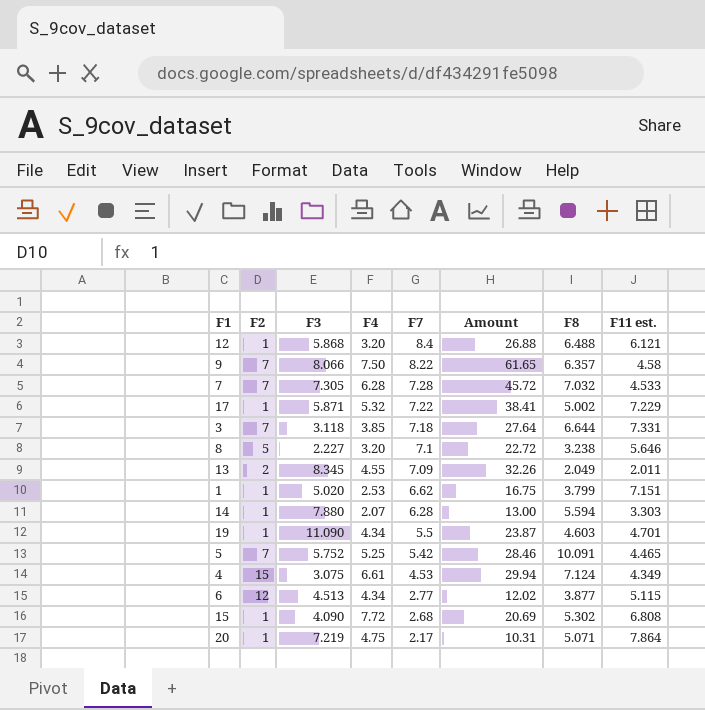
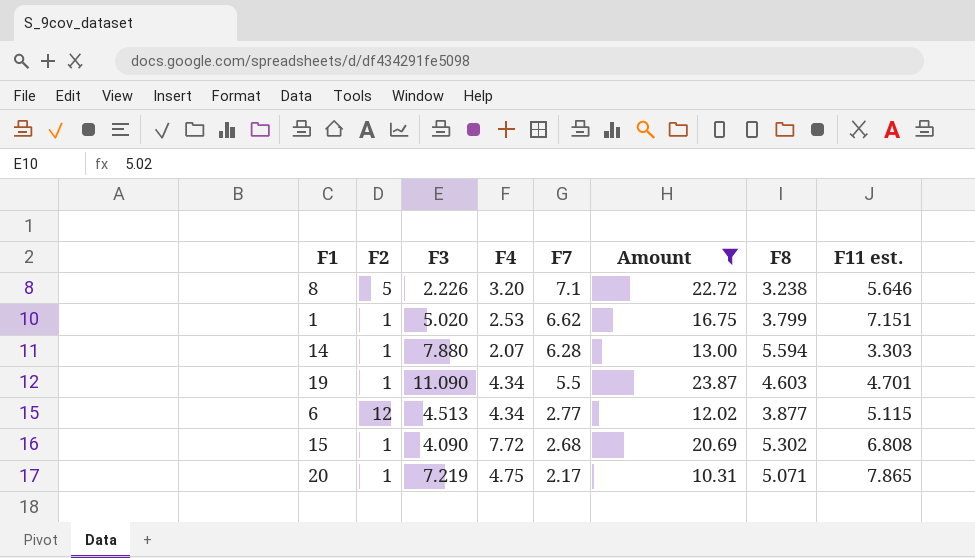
filter: none -> Amount <= 23.87
8 | F3: 2.227 -> 2.226
20 | F11 est.: 7.864 -> 7.865

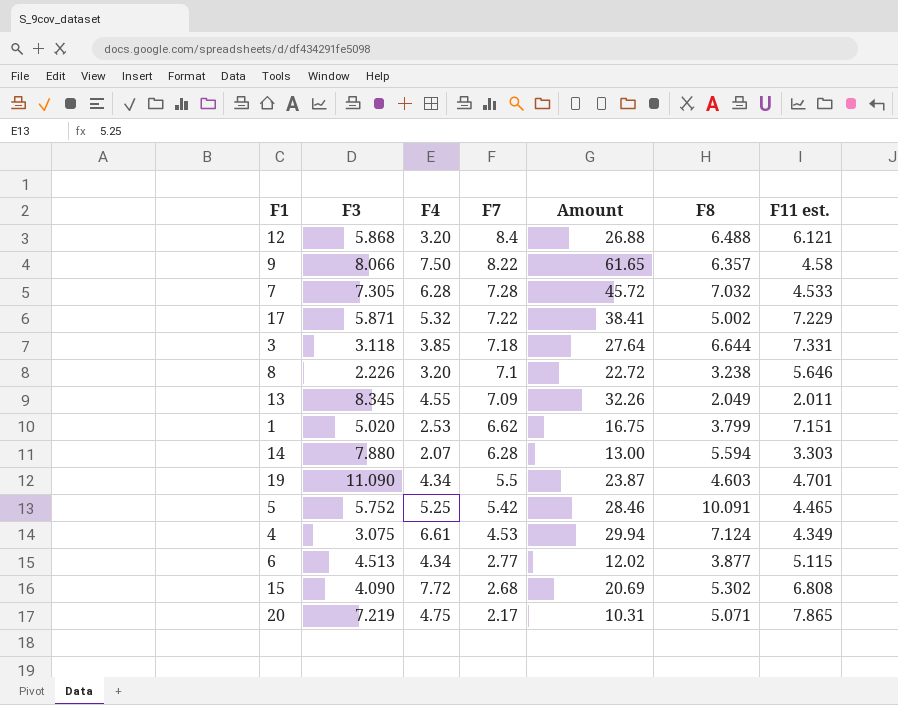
filter: Amount <= 23.87 -> none
column F2 | position: 2 -> none

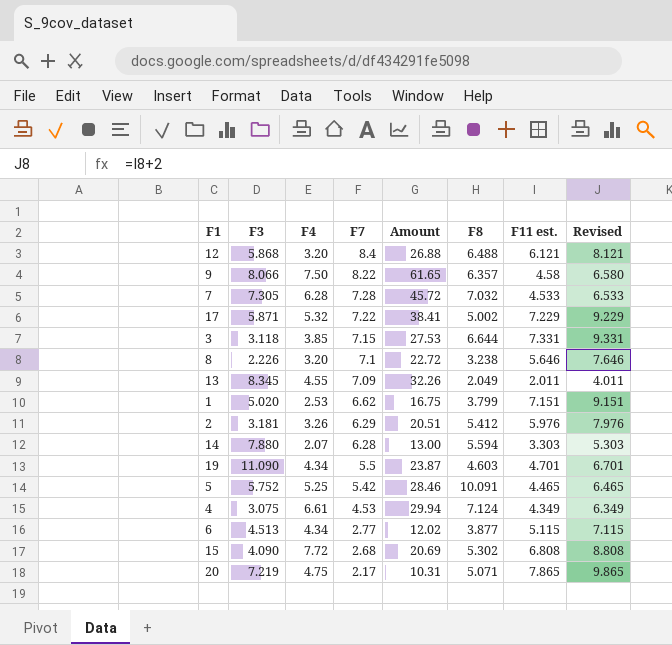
column Revised | formula: none -> [F11 est.] + 2
3 | F7: 7.18 -> 7.15
3 | Amount: 27.64 -> 27.53
row 2: none -> 3.181 | 3.26 | 6.29 | 20.51 | 5.412 | 5.976 | 7.976

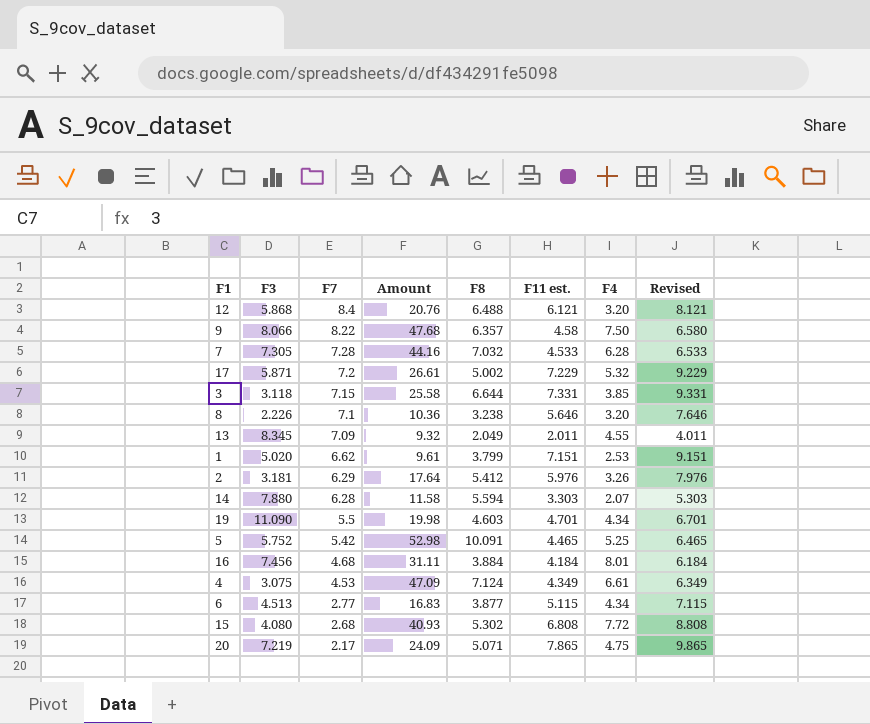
column Amount | formula: [F4] * [F7] -> [F8] * [F4]
column F4 | position: 3 -> 7
17 | F7: 7.22 -> 7.2
row 16: none -> 7.456 | 4.68 | 31.11 | 3.884 | 4.184 | 8.01 | 6.184
15 | F3: 4.090 -> 4.080

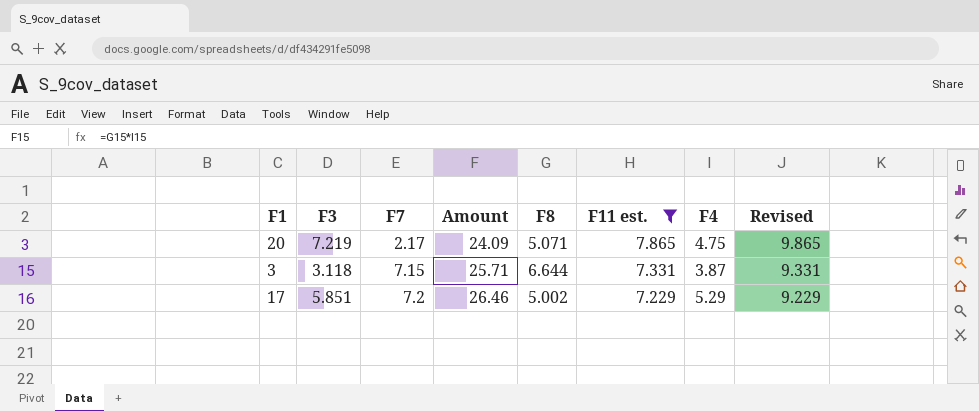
filter: none -> F11 est. >= 7.229
row order: F7 descending -> F7 ascending
3 | Amount: 25.58 -> 25.71
3 | F4: 3.85 -> 3.87
17 | F3: 5.871 -> 5.851
17 | Amount: 26.61 -> 26.46
17 | F4: 5.32 -> 5.29

